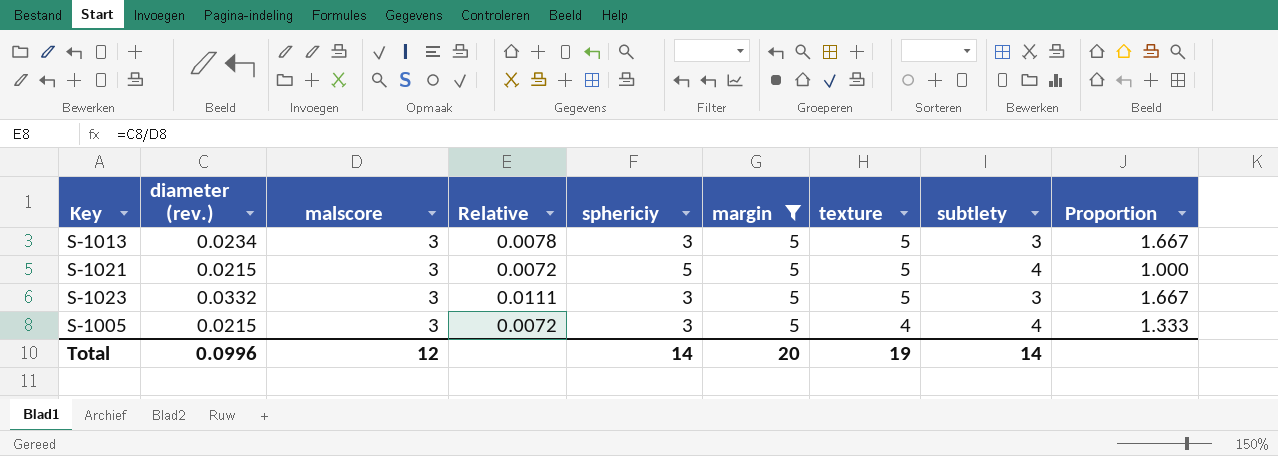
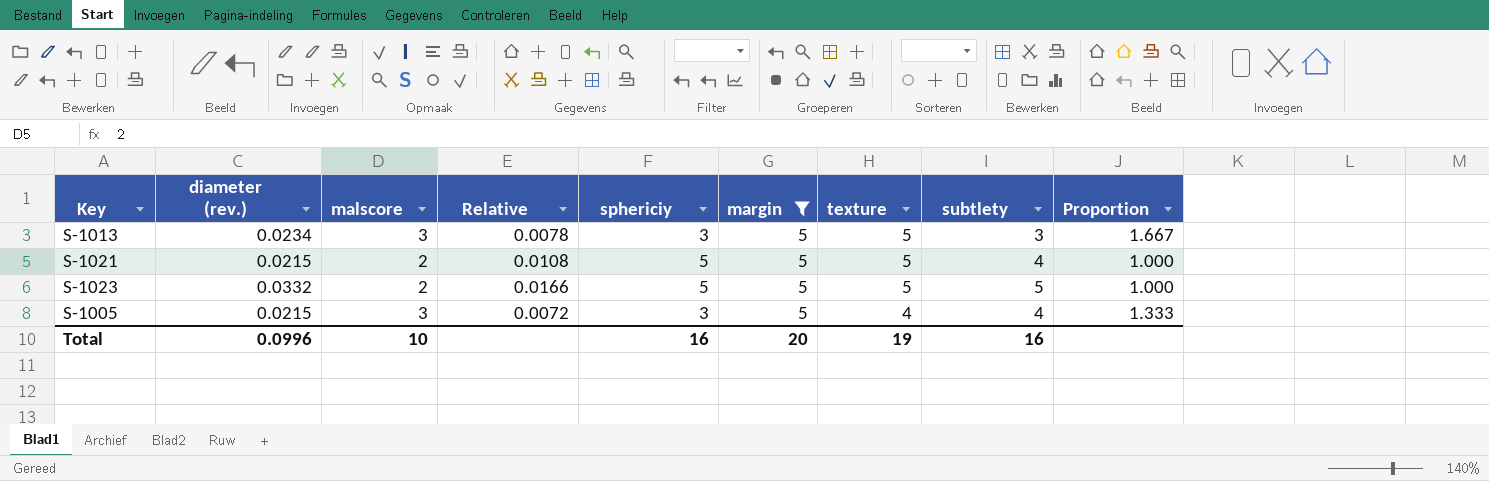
S-1021 | malscore: 3 -> 2
S-1021 | Relative: 0.0072 -> 0.0108
S-1023 | malscore: 3 -> 2
S-1023 | Relative: 0.0111 -> 0.0166
S-1023 | sphericiy: 3 -> 5
S-1023 | subtlety: 3 -> 5
S-1023 | Proportion: 1.667 -> 1.000
Total | malscore: 12 -> 10
Total | sphericiy: 14 -> 16
Total | subtlety: 14 -> 16

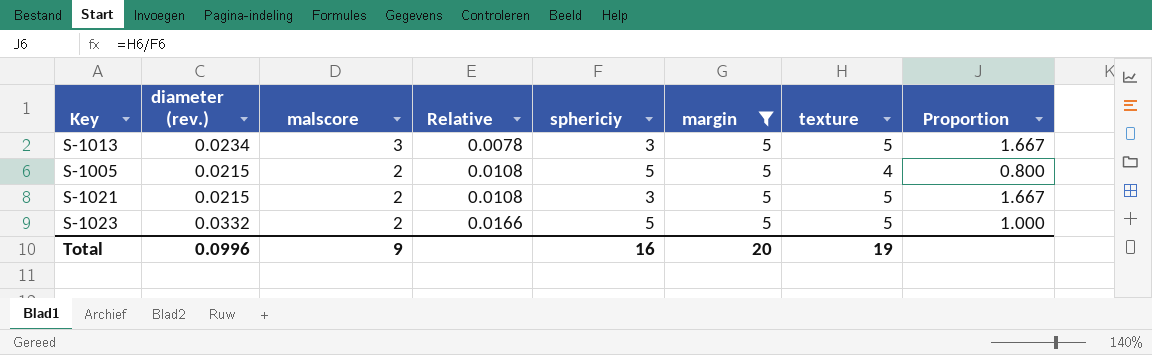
row order: texture descending -> malscore descending
column subtlety | position: 8 -> none
S-1005 | malscore: 3 -> 2
S-1005 | Relative: 0.0072 -> 0.0108
S-1005 | sphericiy: 3 -> 5
S-1005 | Proportion: 1.333 -> 0.800
S-1021 | sphericiy: 5 -> 3
S-1021 | Proportion: 1.000 -> 1.667
Total | malscore: 10 -> 9

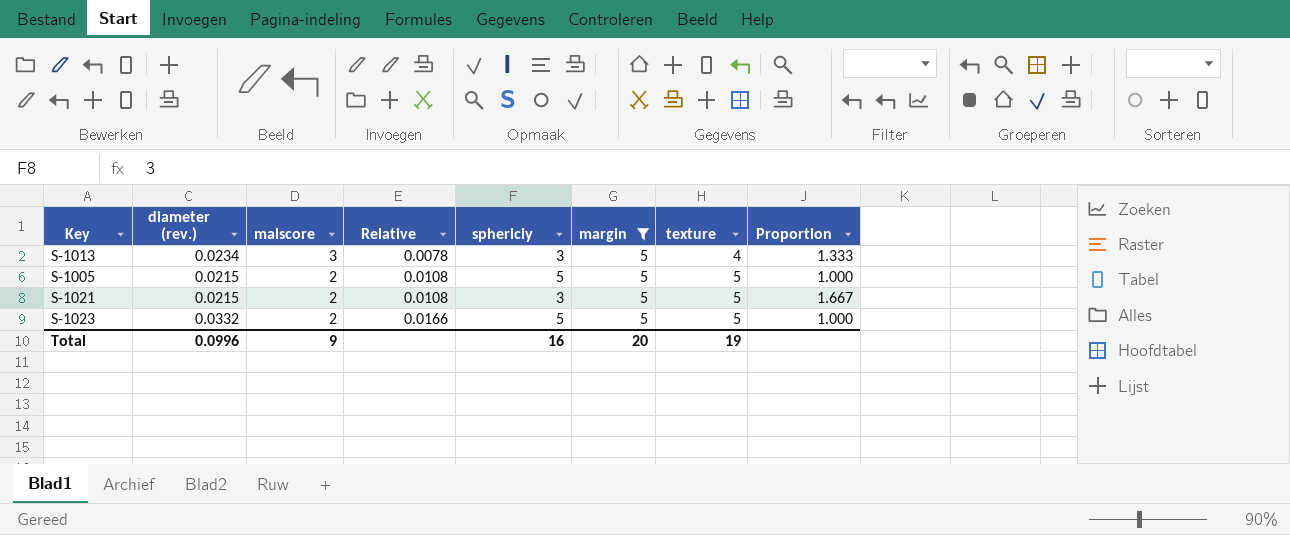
S-1013 | texture: 5 -> 4
S-1013 | Proportion: 1.667 -> 1.333
S-1005 | texture: 4 -> 5
S-1005 | Proportion: 0.800 -> 1.000

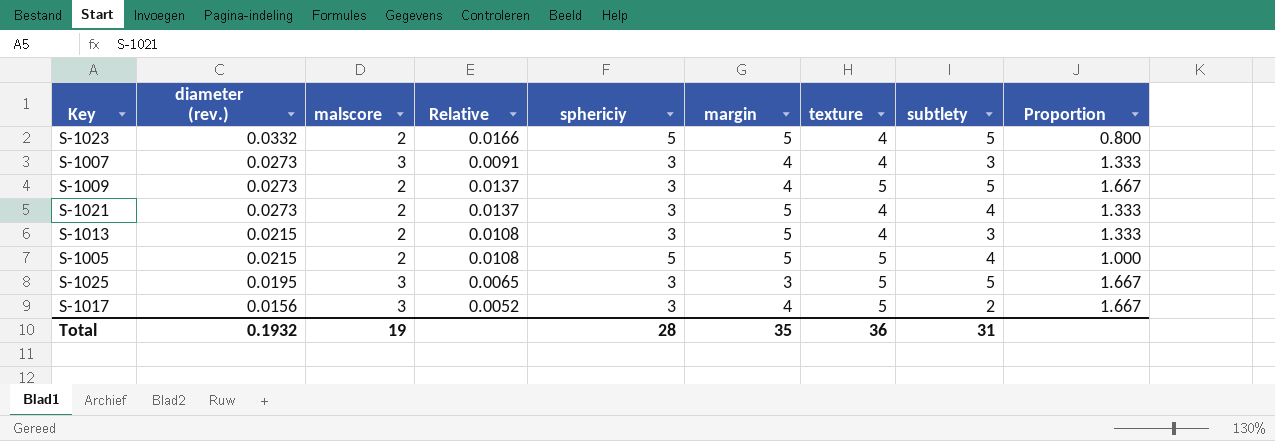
filter: margin = 5 -> none
row order: malscore descending -> diameter (rev.) descending
column subtlety | position: none -> 8
S-1023 | texture: 5 -> 4
S-1023 | Proportion: 1.000 -> 0.800
S-1021 | diameter (rev.): 0.0215 -> 0.0273
S-1021 | Relative: 0.0108 -> 0.0137
S-1021 | texture: 5 -> 4
S-1021 | Proportion: 1.667 -> 1.333
S-1013 | diameter (rev.): 0.0234 -> 0.0215
S-1013 | malscore: 3 -> 2
S-1013 | Relative: 0.0078 -> 0.0108
Total | diameter (rev.): 0.0996 -> 0.1932
Total | malscore: 9 -> 19
Total | sphericiy: 16 -> 28
Total | margin: 20 -> 35
Total | texture: 19 -> 36

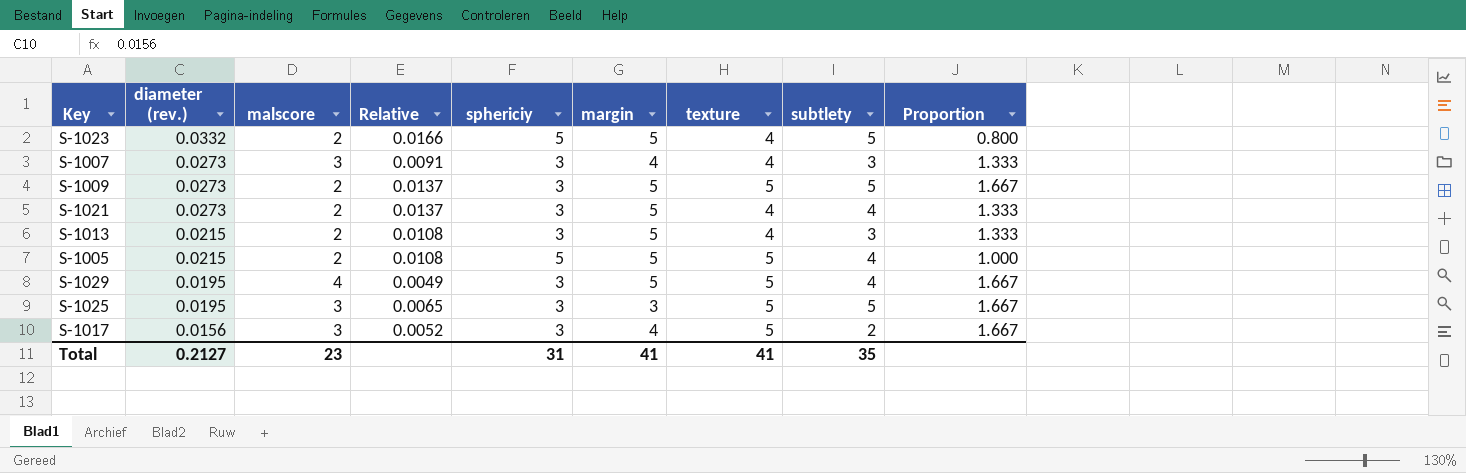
S-1009 | margin: 4 -> 5
row S-1029: none -> 0.0195 | 4 | 0.0049 | 3 | 5 | 5 | 4 | 1.667
Total | diameter (rev.): 0.1932 -> 0.2127
Total | malscore: 19 -> 23
Total | sphericiy: 28 -> 31
Total | margin: 35 -> 41
Total | texture: 36 -> 41
Total | subtlety: 31 -> 35

